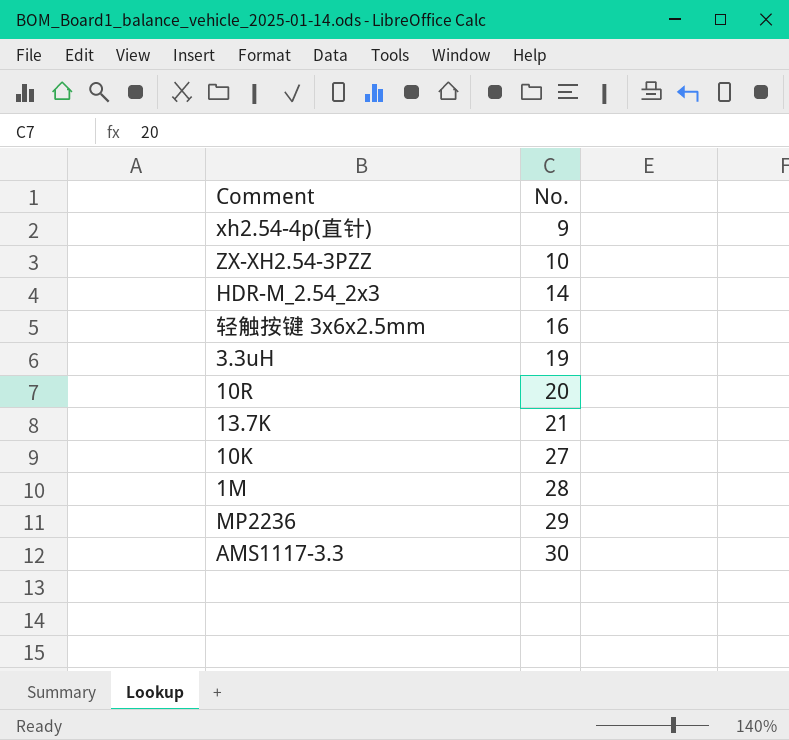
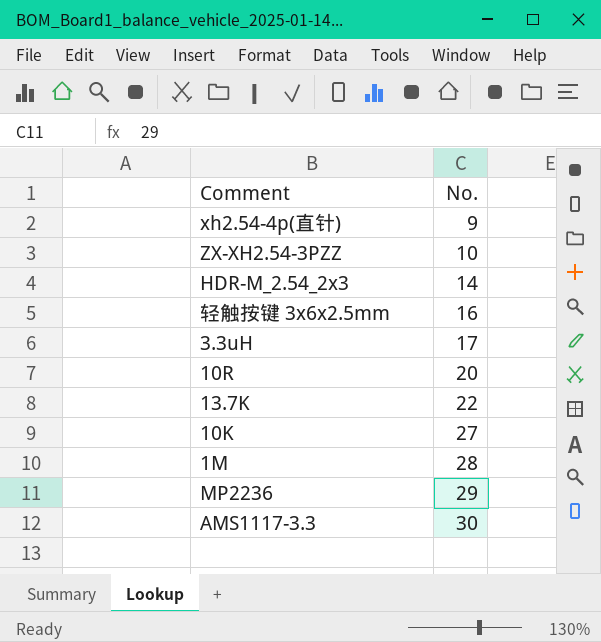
3.3uH | No.: 19 -> 17
13.7K | No.: 21 -> 22

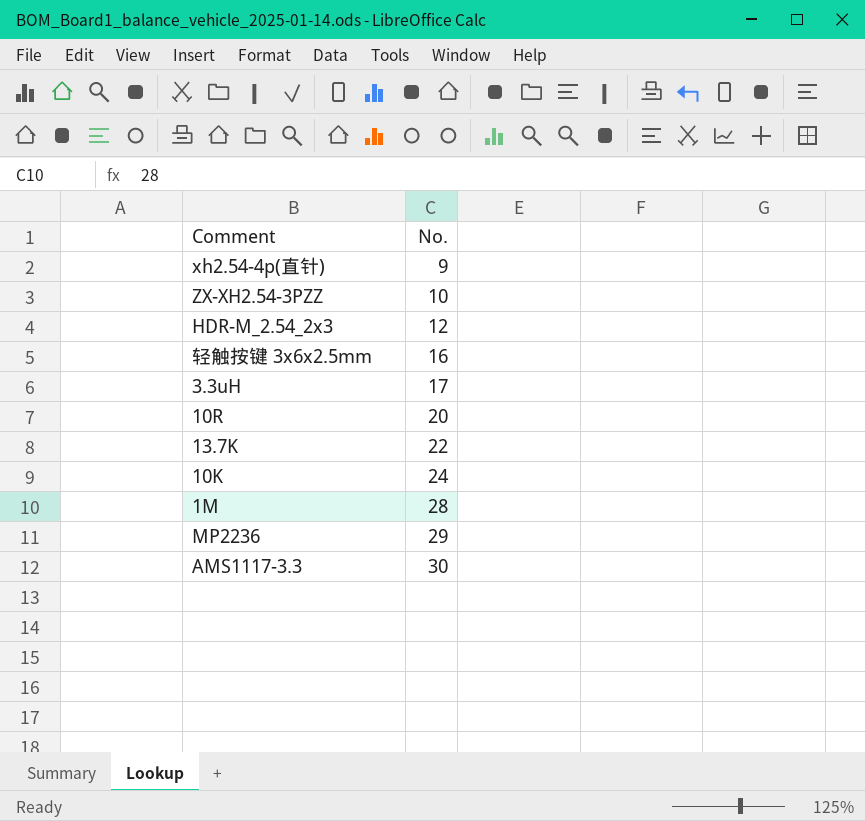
HDR-M_2.54_2x3 | No.: 14 -> 12
10K | No.: 27 -> 24

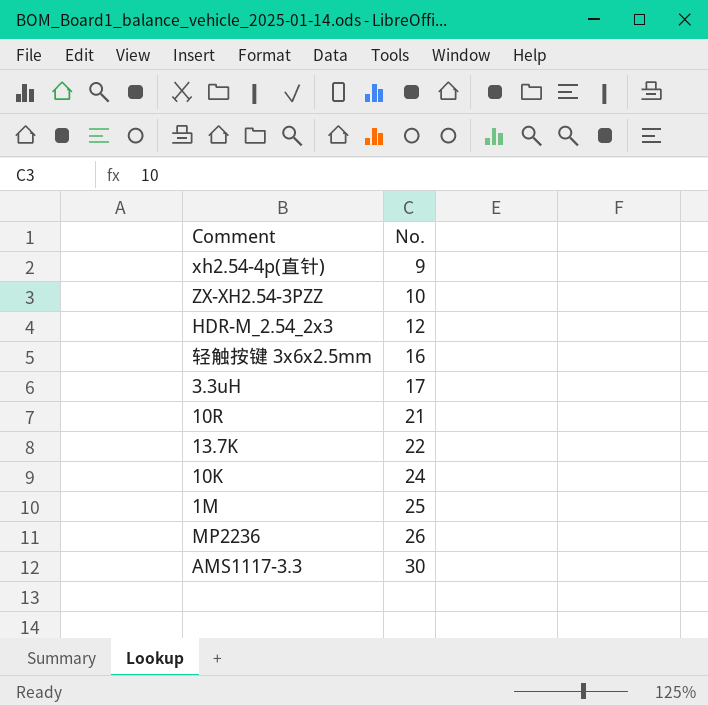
10R | No.: 20 -> 21
1M | No.: 28 -> 25
MP2236 | No.: 29 -> 26

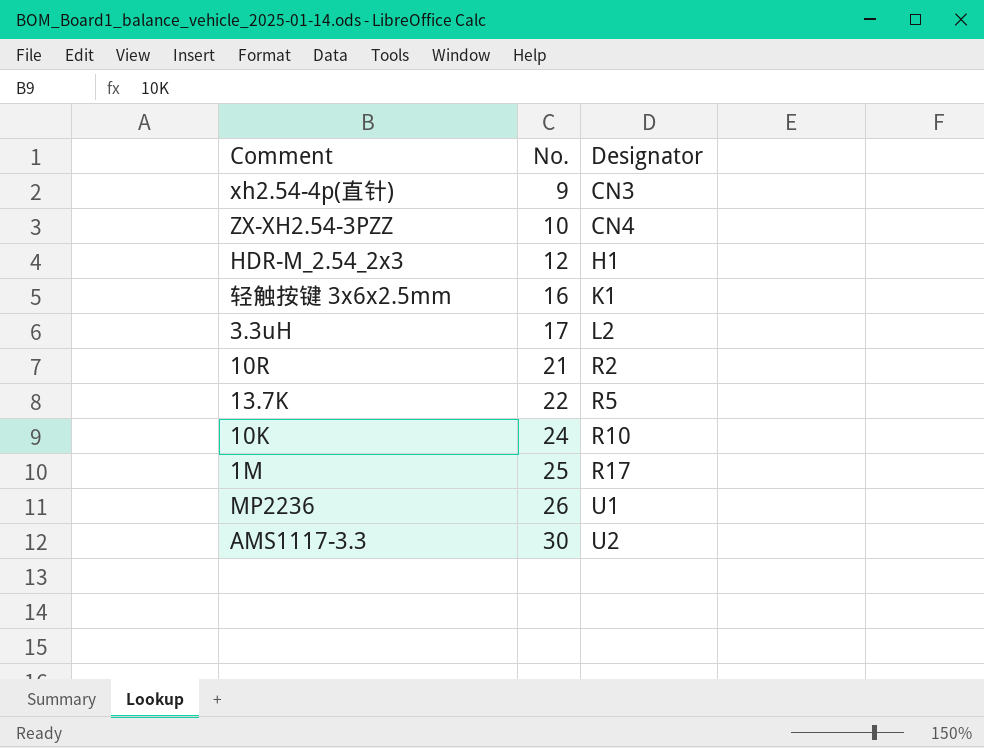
column Designator | position: none -> 3

